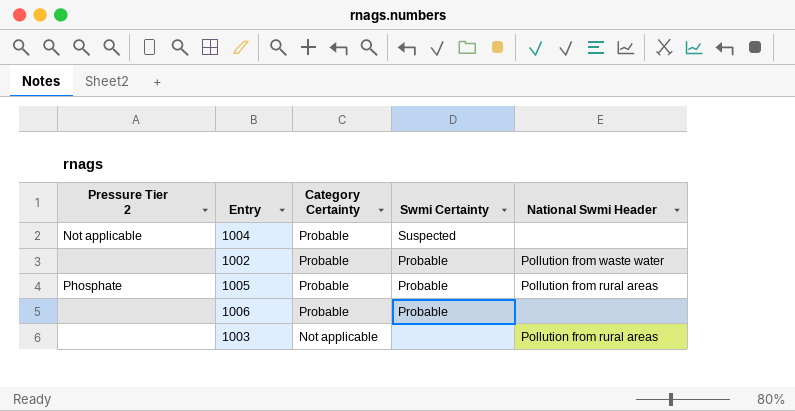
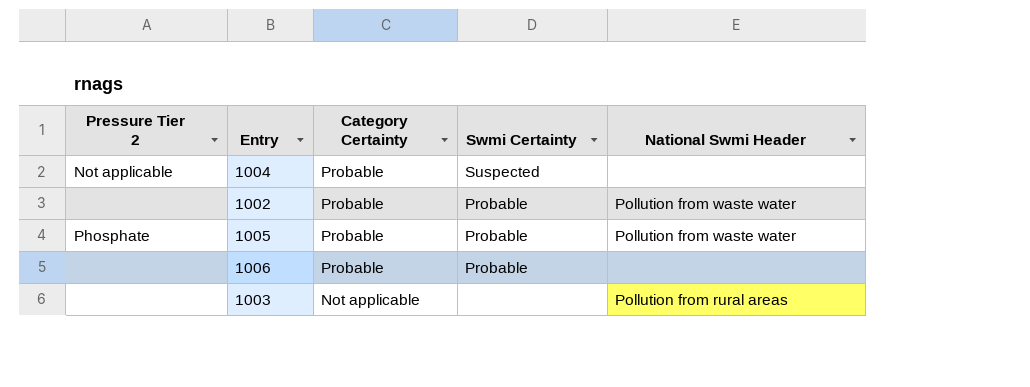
1005 | National Swmi Header: Pollution from rural areas -> Pollution from waste water

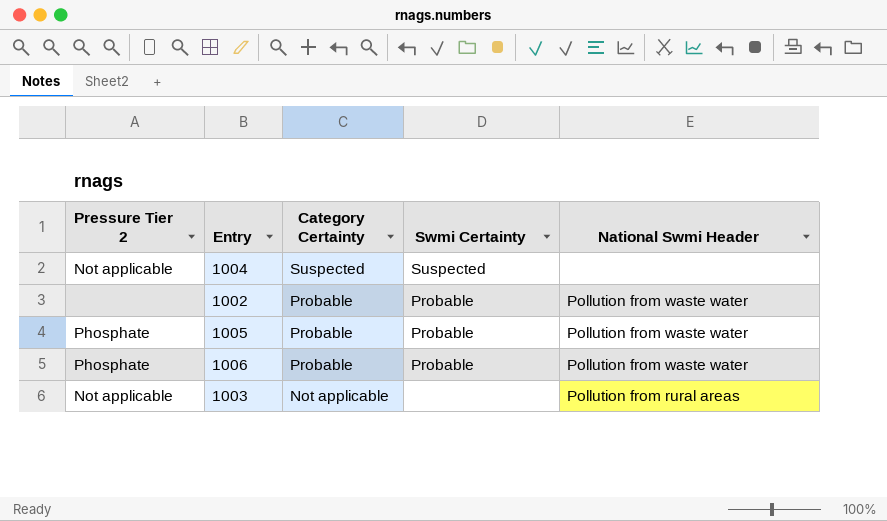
1004 | Category Certainty: Probable -> Suspected
1006 | Pressure Tier 2: none -> Phosphate
1006 | National Swmi Header: none -> Pollution from waste water
1003 | Pressure Tier 2: none -> Not applicable

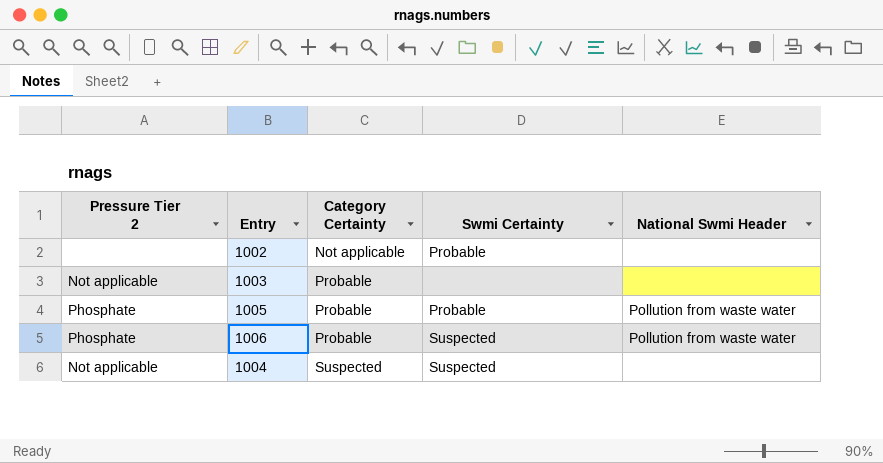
row order: Category Certainty descending -> Category Certainty ascending
1002 | Category Certainty: Probable -> Not applicable
1002 | National Swmi Header: Pollution from waste water -> none
1003 | Category Certainty: Not applicable -> Probable
1003 | National Swmi Header: Pollution from rural areas -> none
1006 | Swmi Certainty: Probable -> Suspected

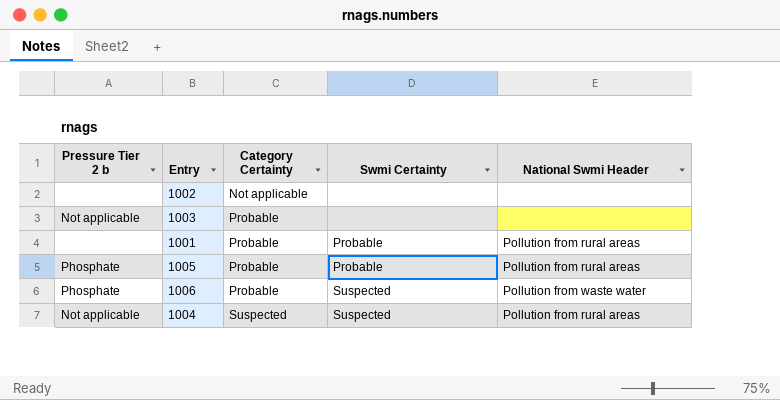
column name: Pressure Tier 2 -> Pressure Tier 2 b
1002 | Swmi Certainty: Probable -> none
row 1001: none -> none | Probable | Probable | Pollution from rural areas
1005 | National Swmi Header: Pollution from waste water -> Pollution from rural areas
1004 | National Swmi Header: none -> Pollution from rural areas

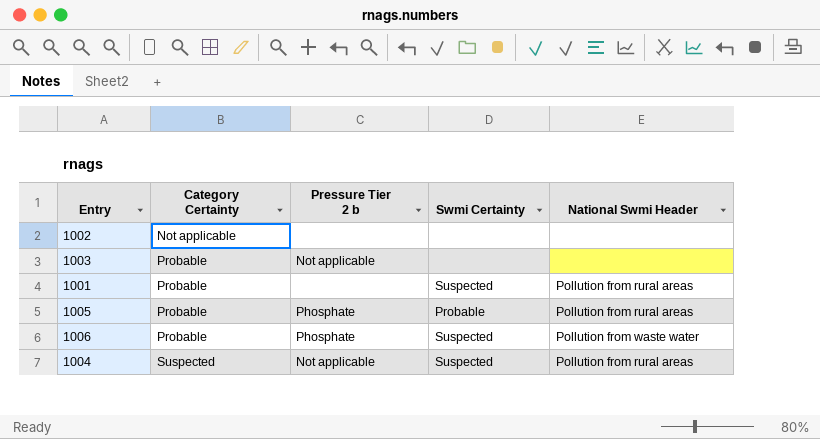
column Pressure Tier 2 b | position: 1 -> 3
1001 | Swmi Certainty: Probable -> Suspected

